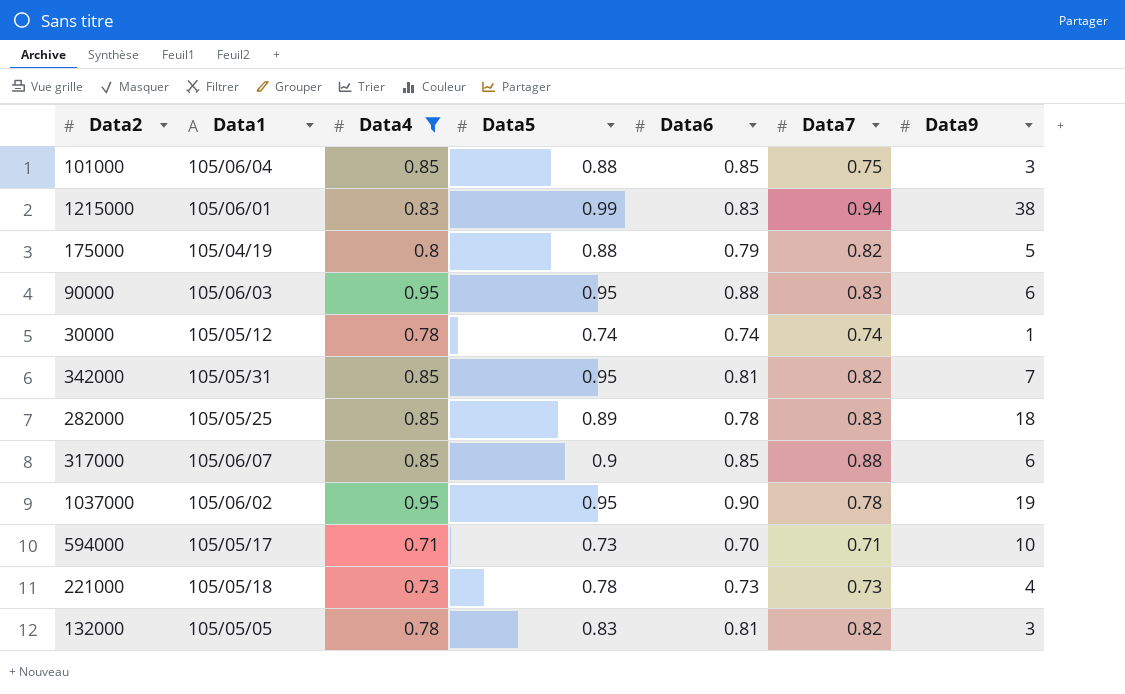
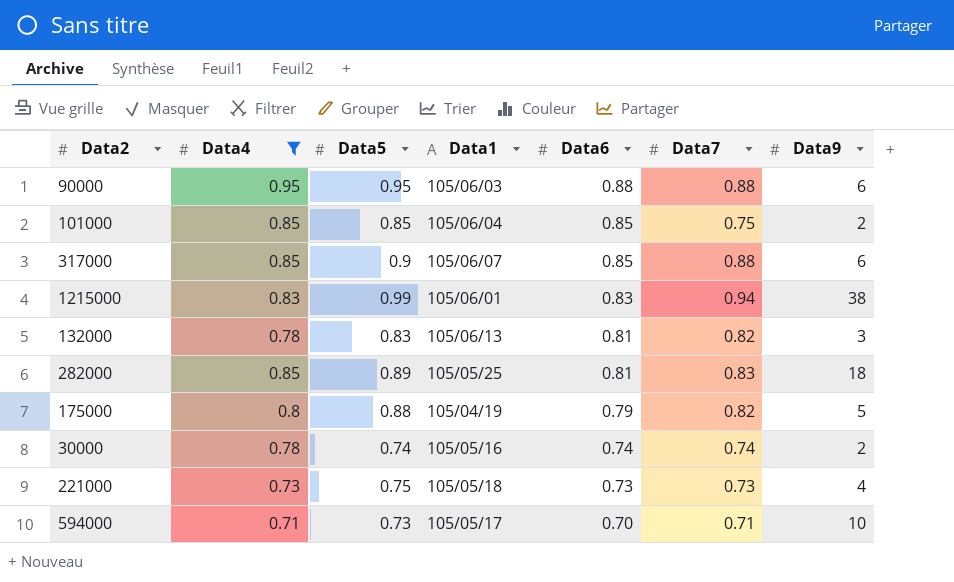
row order: none -> Data6 descending
column Data1 | position: 2 -> 4
row 342000: 105/05/31 | 0.85 | 0.95 | 0.81 | 0.82 | 7 -> none
row 1037000: 105/06/02 | 0.95 | 0.95 | 0.90 | 0.78 | 19 -> none
90000 | Data7: 0.83 -> 0.88
101000 | Data5: 0.88 -> 0.85
101000 | Data9: 3 -> 2
132000 | Data1: 105/05/05 -> 105/06/13
282000 | Data6: 0.78 -> 0.81
30000 | Data1: 105/05/12 -> 105/05/16
30000 | Data9: 1 -> 2
221000 | Data5: 0.78 -> 0.75

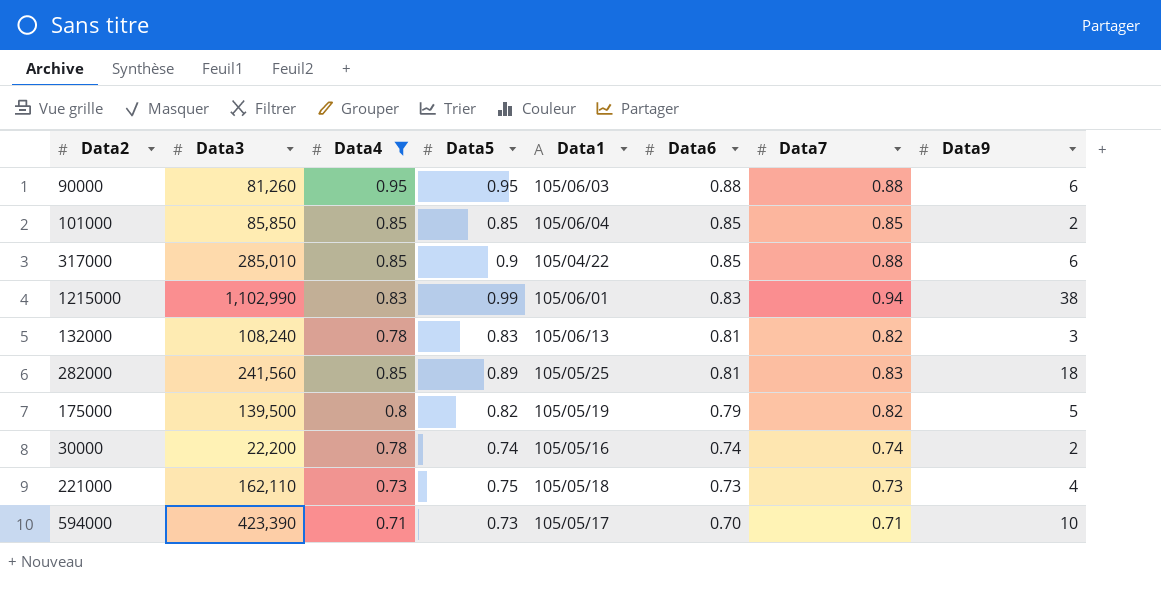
column Data3 | position: none -> 2
101000 | Data7: 0.75 -> 0.85
317000 | Data1: 105/06/07 -> 105/04/22
175000 | Data5: 0.88 -> 0.82
175000 | Data1: 105/04/19 -> 105/05/19

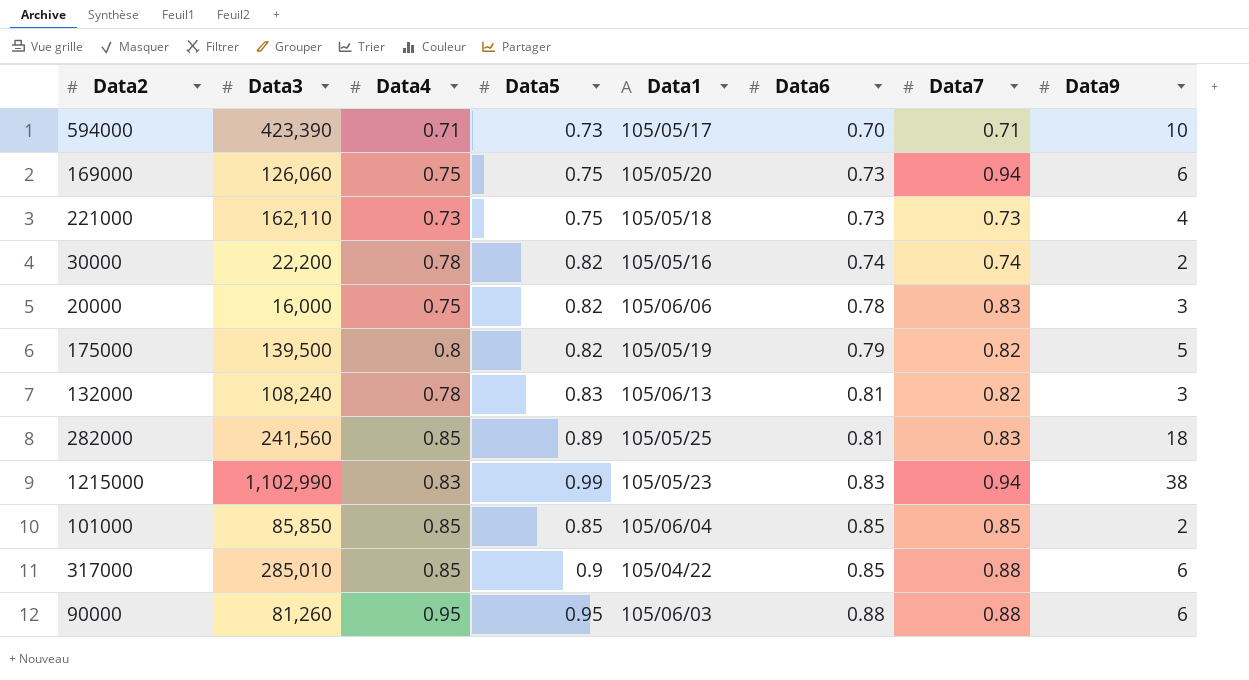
filter: Data4 != 0.75 -> none
row order: Data6 descending -> Data6 ascending
30000 | Data5: 0.74 -> 0.82
1215000 | Data1: 105/06/01 -> 105/05/23

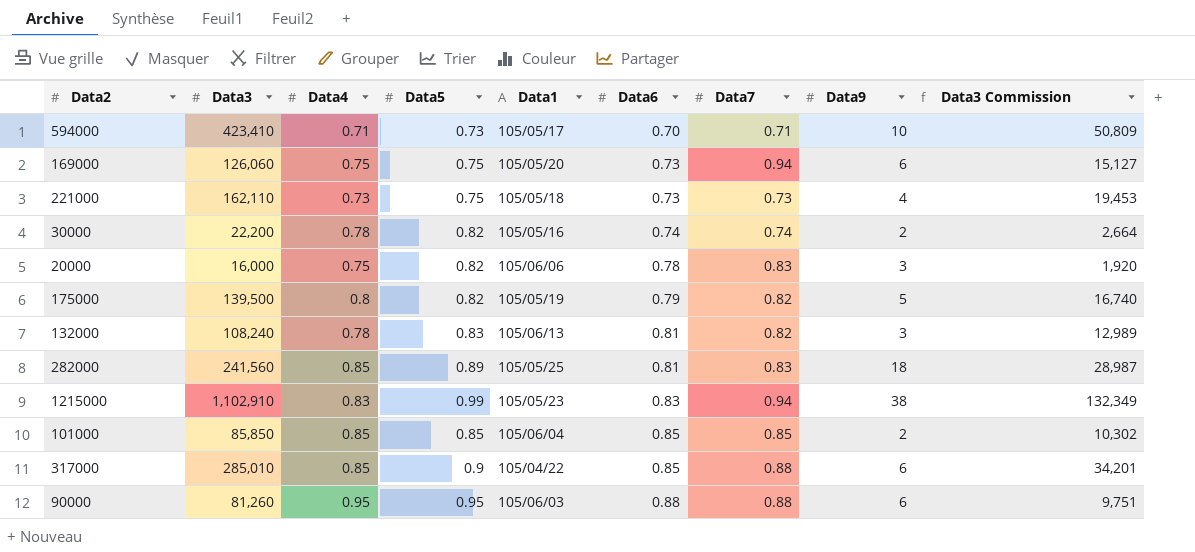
column Data3 Commission | formula: none -> [Data3] * 0.12
594000 | Data3: 423,390 -> 423,410
1215000 | Data3: 1,102,990 -> 1,102,910

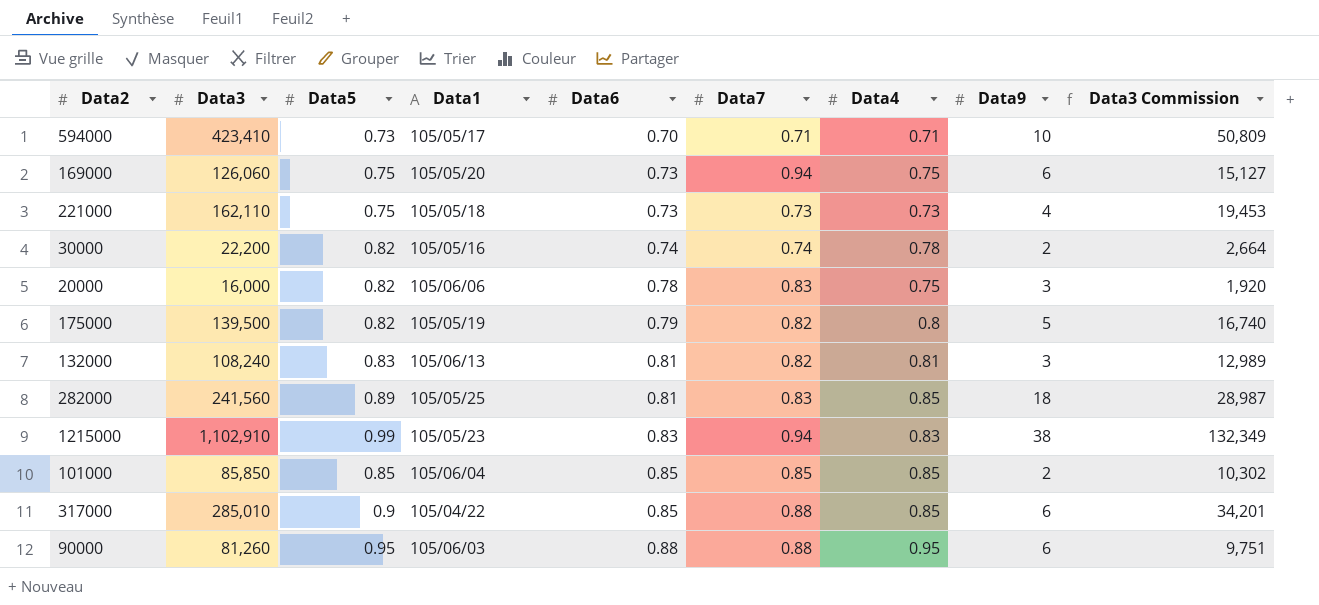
column Data4 | position: 3 -> 7
132000 | Data4: 0.78 -> 0.81

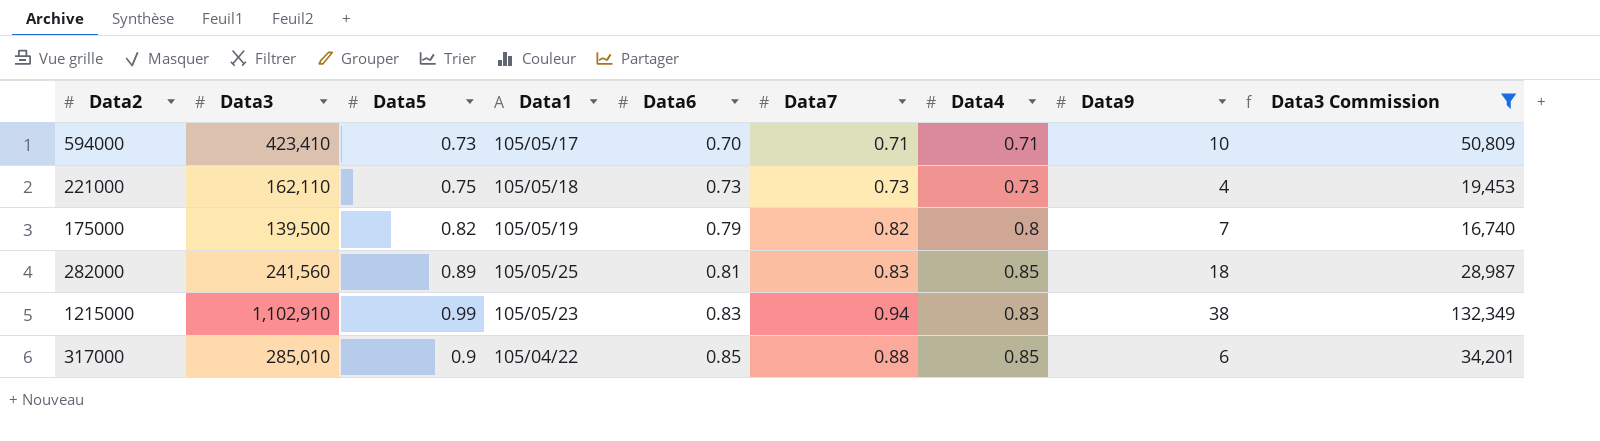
filter: none -> Data3 Commission >= 16,740
175000 | Data9: 5 -> 7

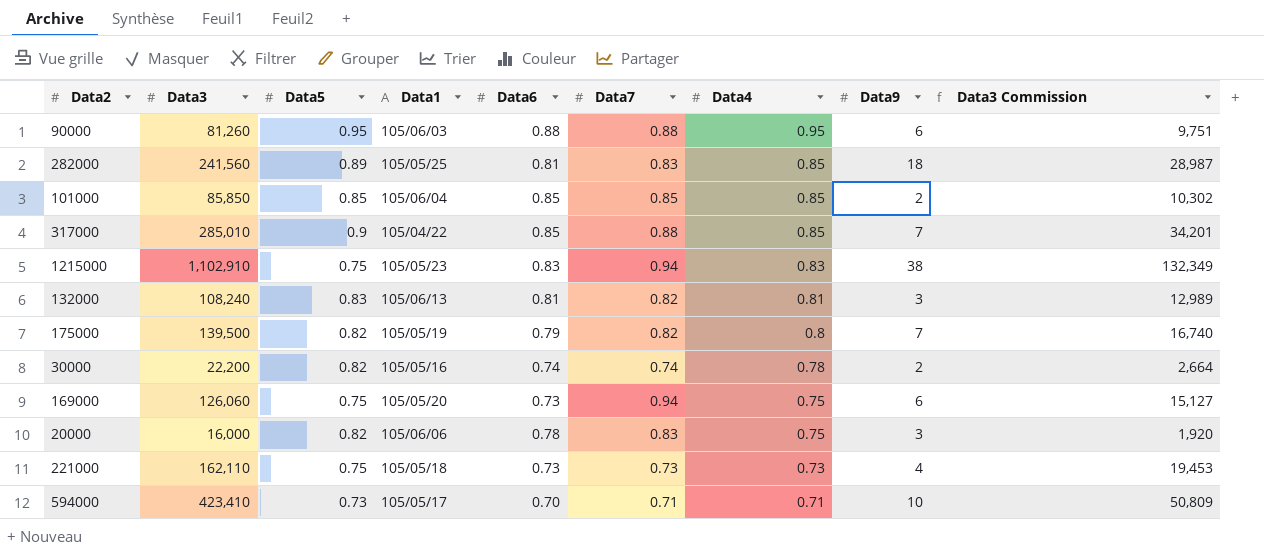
filter: Data3 Commission >= 16,740 -> none
row order: Data6 ascending -> Data4 descending
317000 | Data9: 6 -> 7
1215000 | Data5: 0.99 -> 0.75

